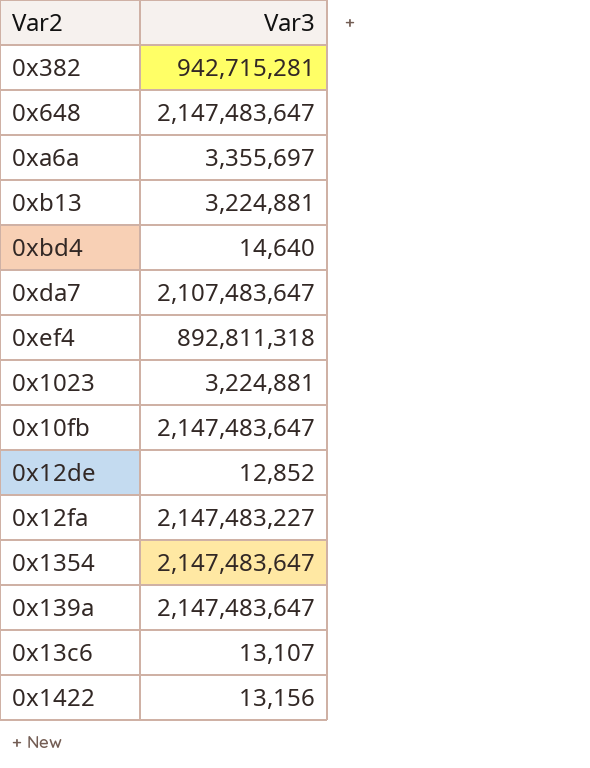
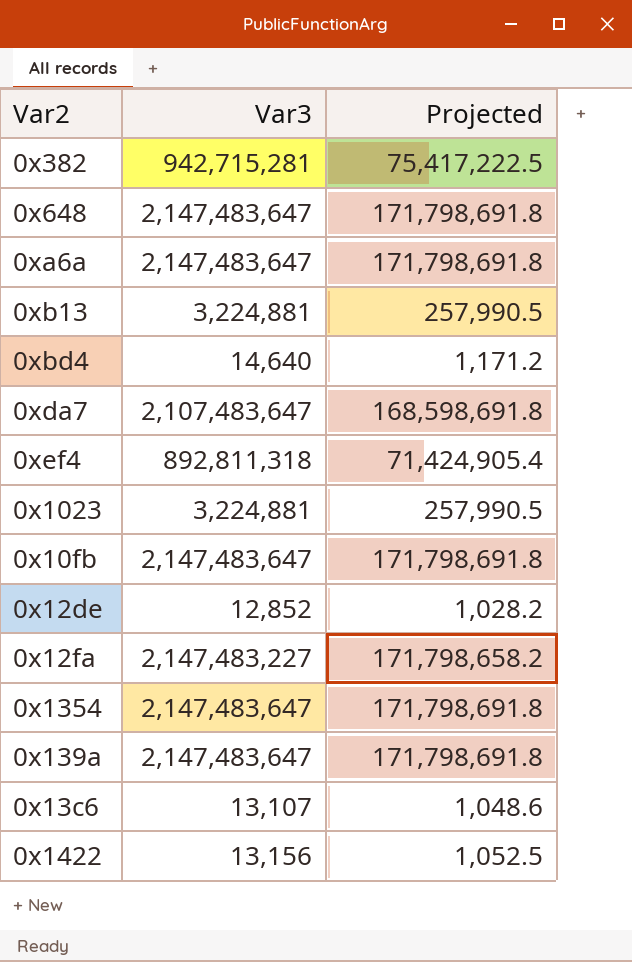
column Projected | formula: none -> [Var3] * 0.08
0xa6a | Var3: 3,355,697 -> 2,147,483,647

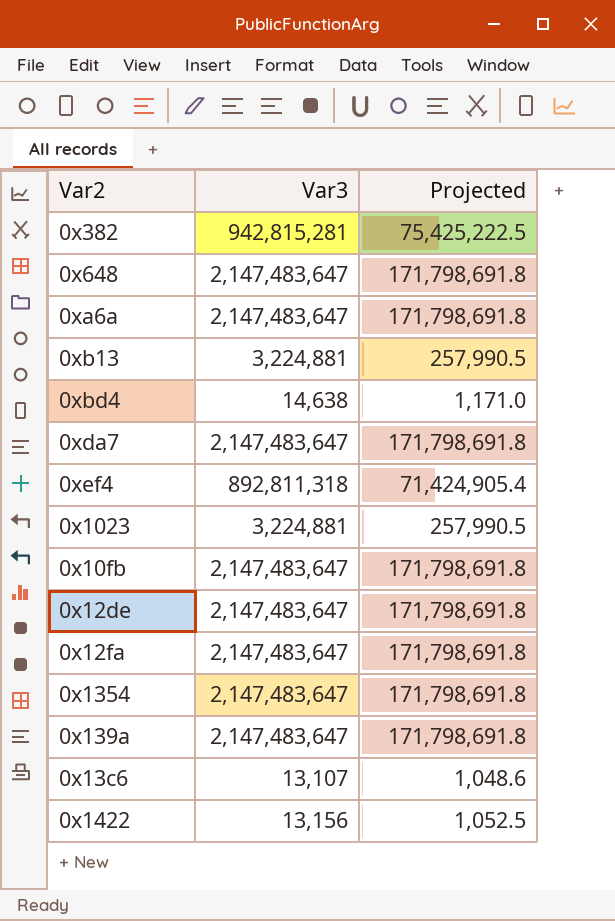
0x382 | Var3: 942,715,281 -> 942,815,281
0x382 | Projected: 75,417,222.5 -> 75,425,222.5
0xbd4 | Var3: 14,640 -> 14,638
0xbd4 | Projected: 1,171.2 -> 1,171.0
0xda7 | Var3: 2,107,483,647 -> 2,147,483,647
0xda7 | Projected: 168,598,691.8 -> 171,798,691.8
0x12de | Var3: 12,852 -> 2,147,483,647
0x12de | Projected: 1,028.2 -> 171,798,691.8
0x12fa | Var3: 2,147,483,227 -> 2,147,483,647
0x12fa | Projected: 171,798,658.2 -> 171,798,691.8

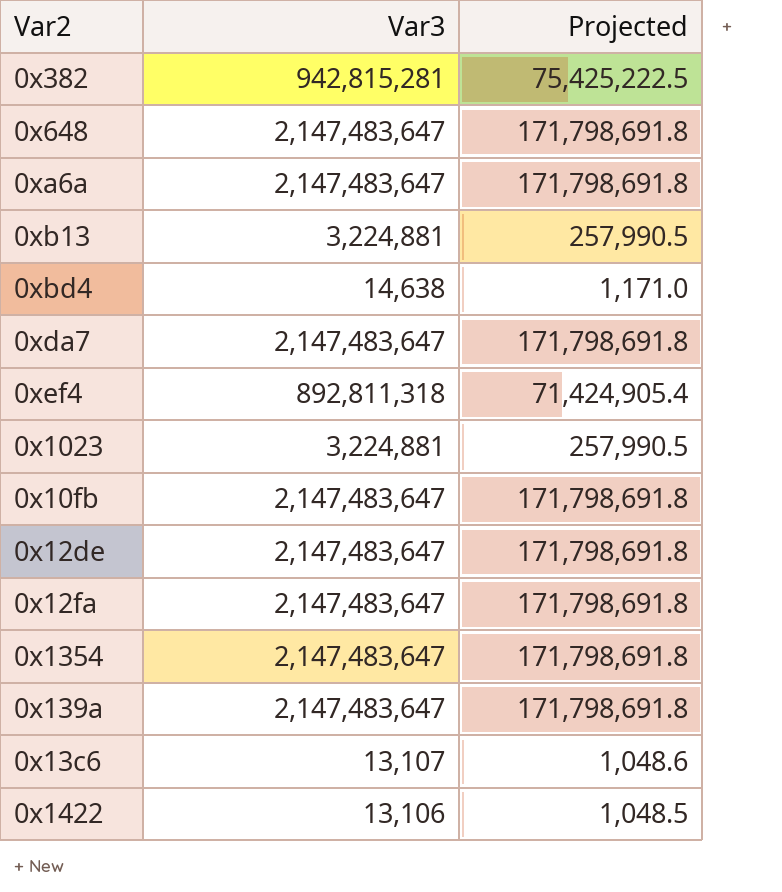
0x1422 | Var3: 13,156 -> 13,106
0x1422 | Projected: 1,052.5 -> 1,048.5

